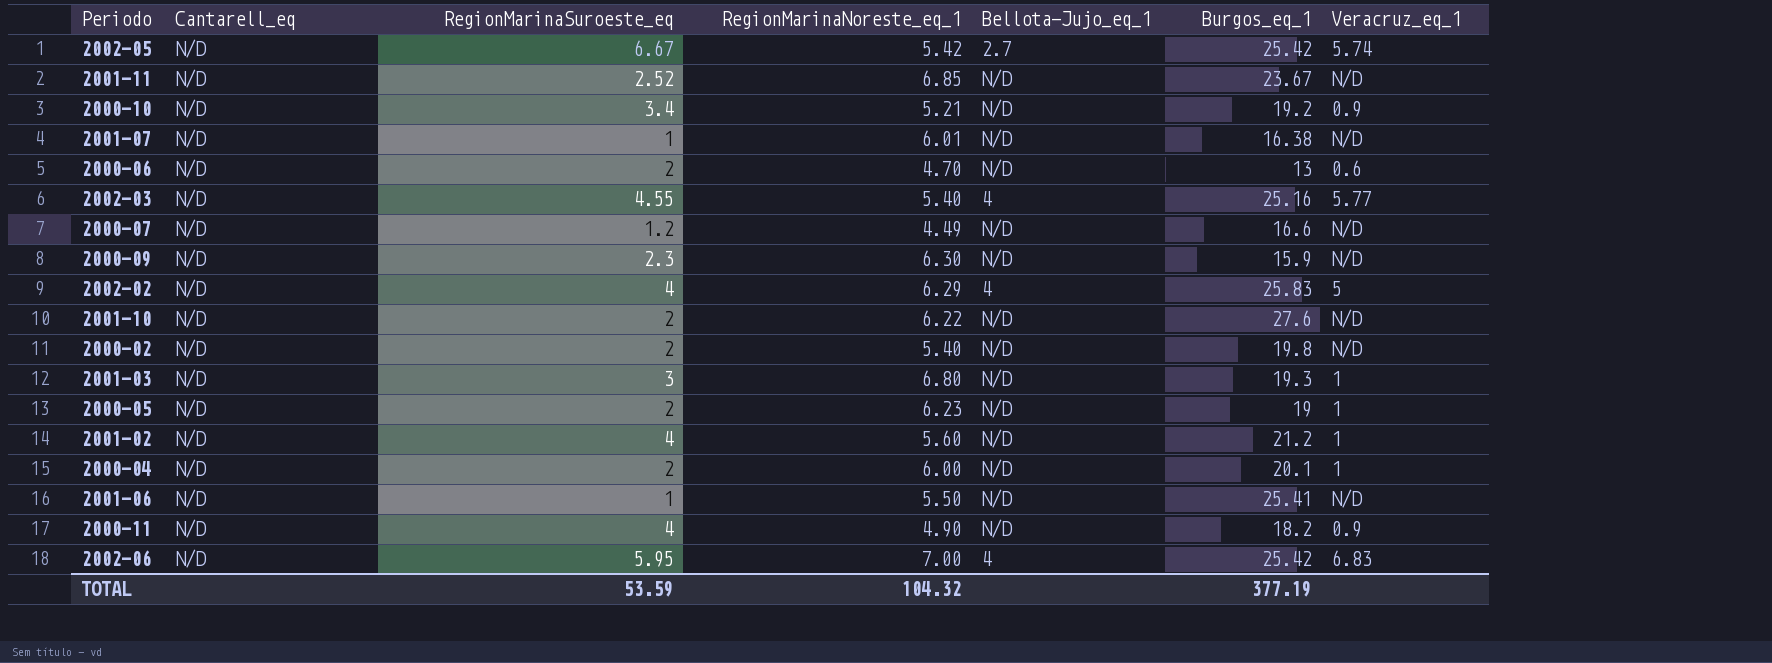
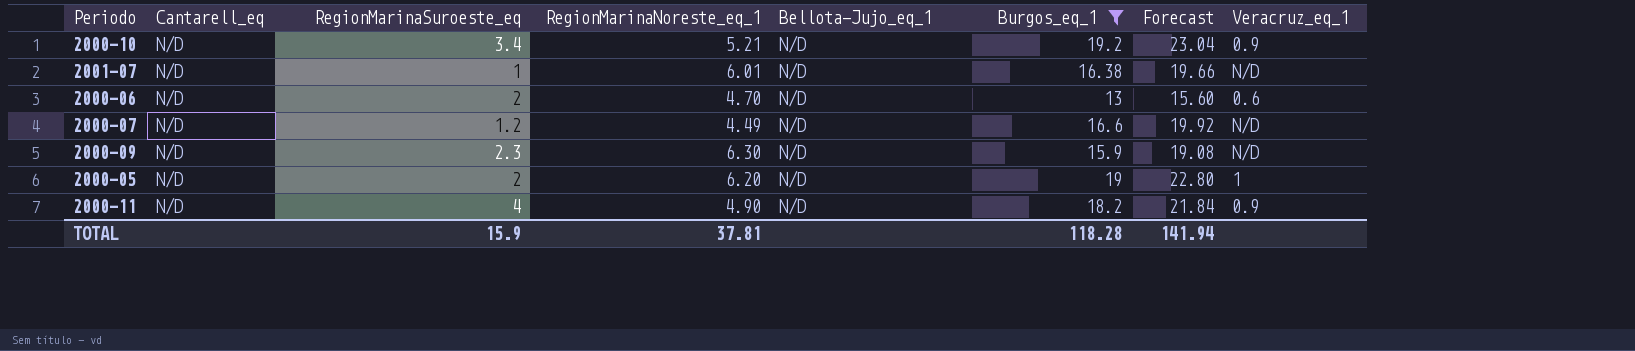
filter: none -> Burgos_eq_1 <= 19.2
column Forecast | formula: none -> [Burgos_eq_1] * 1.2
2000-05 | RegionMarinaNoreste_eq_1: 6.23 -> 6.20
TOTAL | RegionMarinaSuroeste_eq: 53.59 -> 15.9
TOTAL | RegionMarinaNoreste_eq_1: 104.32 -> 37.81
TOTAL | Burgos_eq_1: 377.19 -> 118.28

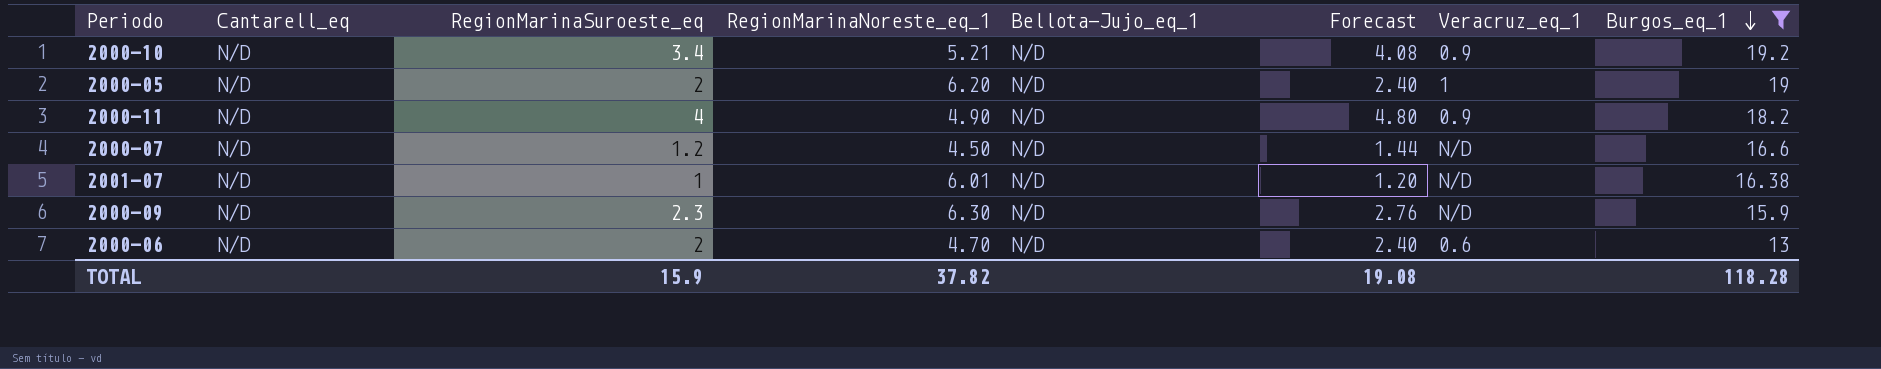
row order: none -> Burgos_eq_1 descending
column Forecast | formula: [Burgos_eq_1] * 1.2 -> [RegionMarinaSuroeste_eq] * 1.2
column Burgos_eq_1 | position: 6 -> 8
2000-07 | RegionMarinaNoreste_eq_1: 4.49 -> 4.50
TOTAL | RegionMarinaNoreste_eq_1: 37.81 -> 37.82
TOTAL | Forecast: 141.94 -> 19.08

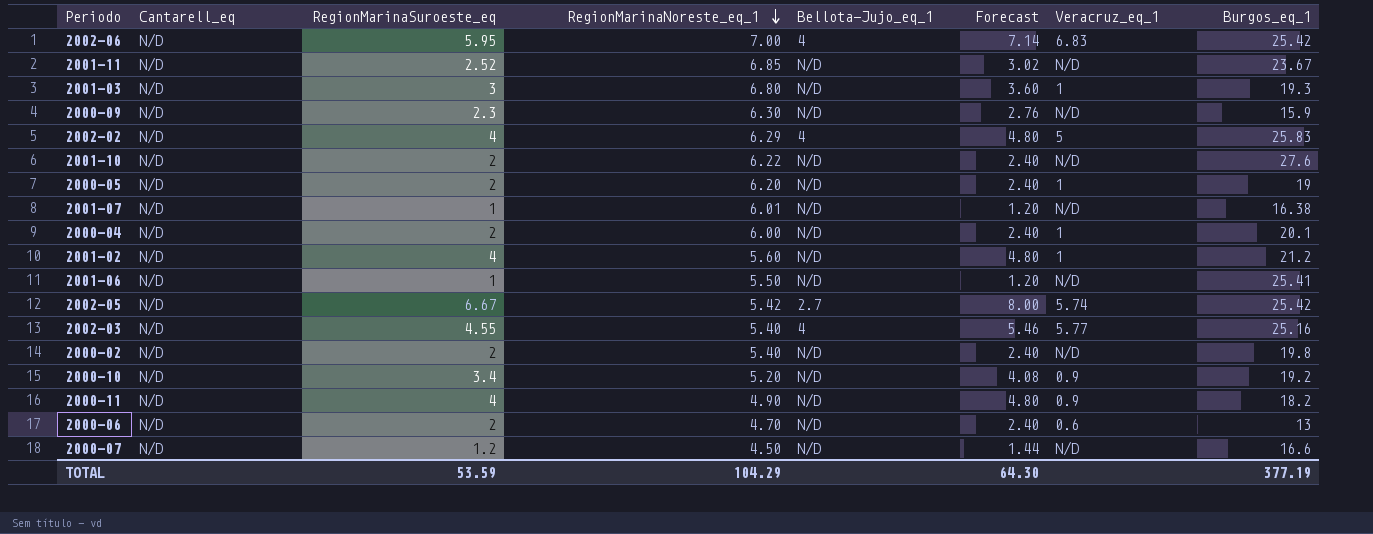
filter: Burgos_eq_1 <= 19.2 -> none
row order: Burgos_eq_1 descending -> RegionMarinaNoreste_eq_1 descending
2000-10 | RegionMarinaNoreste_eq_1: 5.21 -> 5.20
TOTAL | RegionMarinaSuroeste_eq: 15.9 -> 53.59
TOTAL | RegionMarinaNoreste_eq_1: 37.82 -> 104.29
TOTAL | Forecast: 19.08 -> 64.30
TOTAL | Burgos_eq_1: 118.28 -> 377.19

